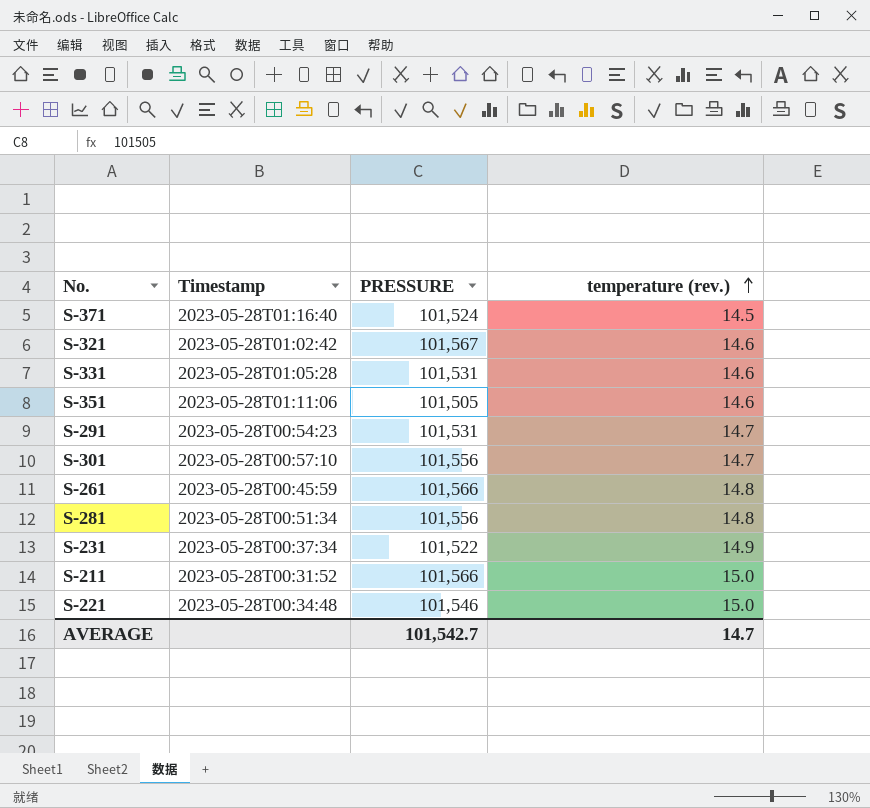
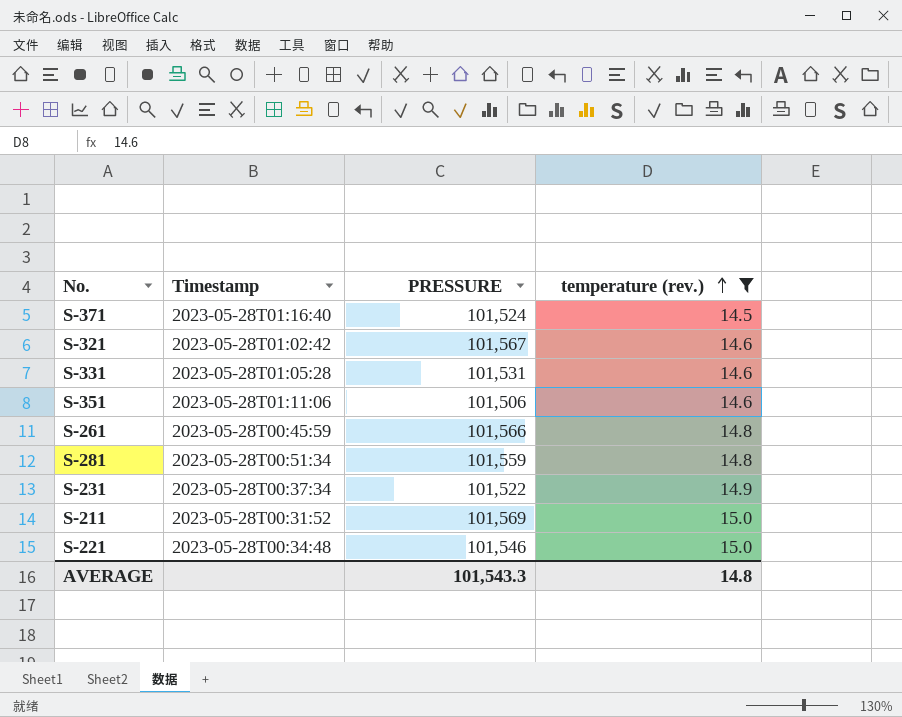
filter: none -> temperature (rev.) != 14.7
S-351 | PRESSURE: 101,505 -> 101,506
S-281 | PRESSURE: 101,556 -> 101,559
S-211 | PRESSURE: 101,566 -> 101,569
AVERAGE | PRESSURE: 101,542.7 -> 101,543.3
AVERAGE | temperature (rev.): 14.7 -> 14.8

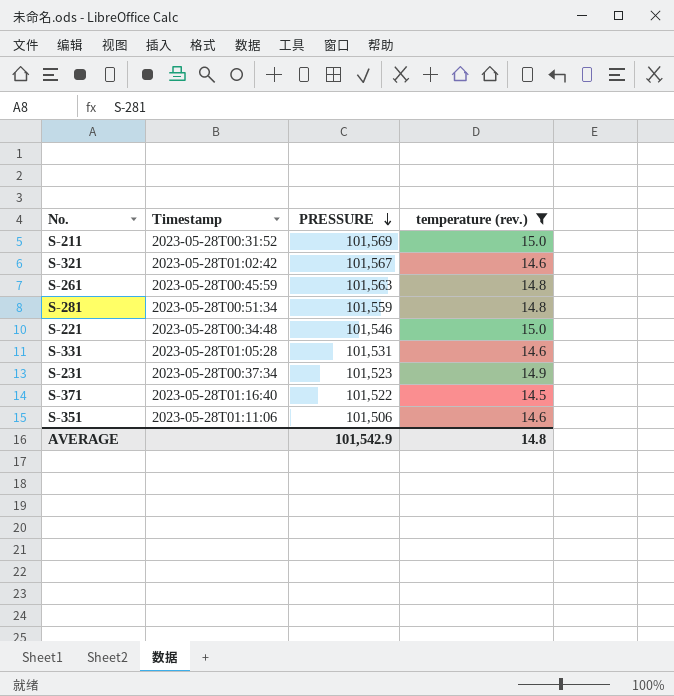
row order: temperature (rev.) ascending -> PRESSURE descending
S-261 | PRESSURE: 101,566 -> 101,563
S-231 | PRESSURE: 101,522 -> 101,523
S-371 | PRESSURE: 101,524 -> 101,522
AVERAGE | PRESSURE: 101,543.3 -> 101,542.9

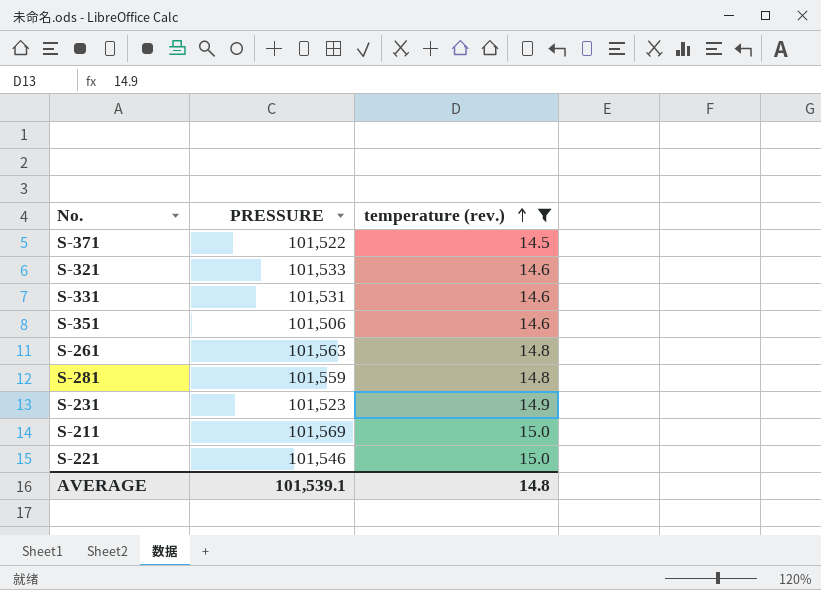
row order: PRESSURE descending -> temperature (rev.) ascending
column Timestamp | position: 2 -> none
S-321 | PRESSURE: 101,567 -> 101,533
AVERAGE | PRESSURE: 101,542.9 -> 101,539.1

